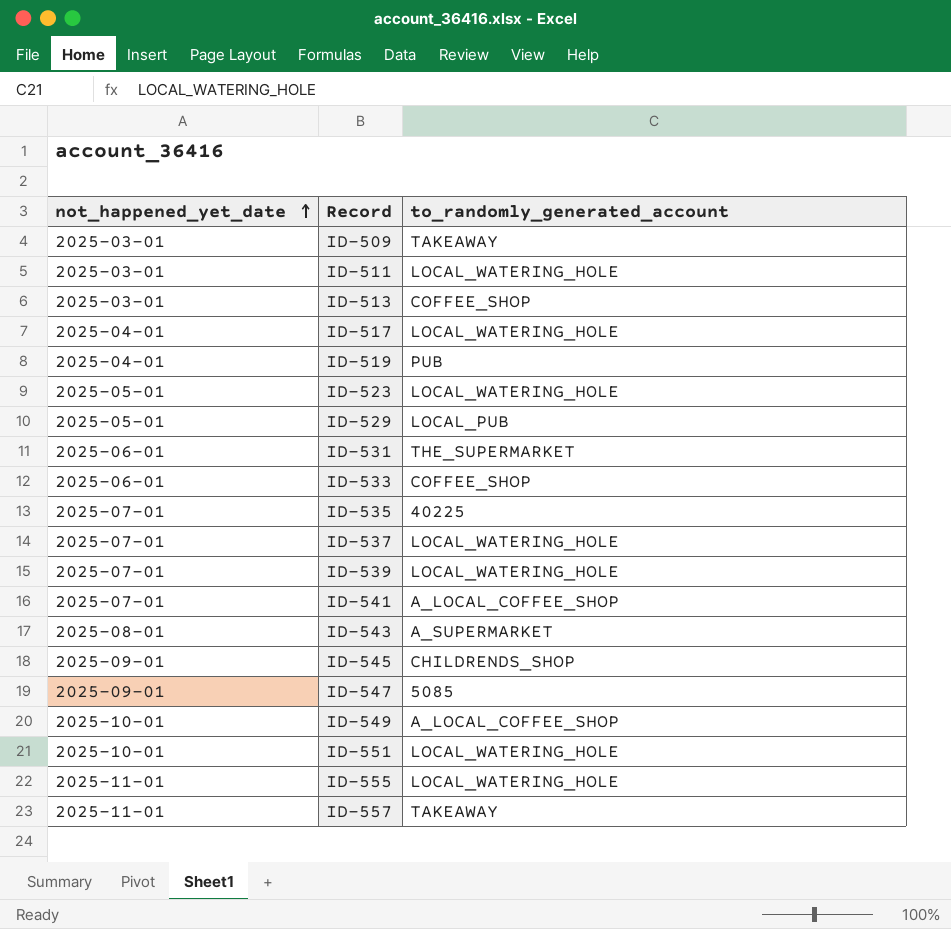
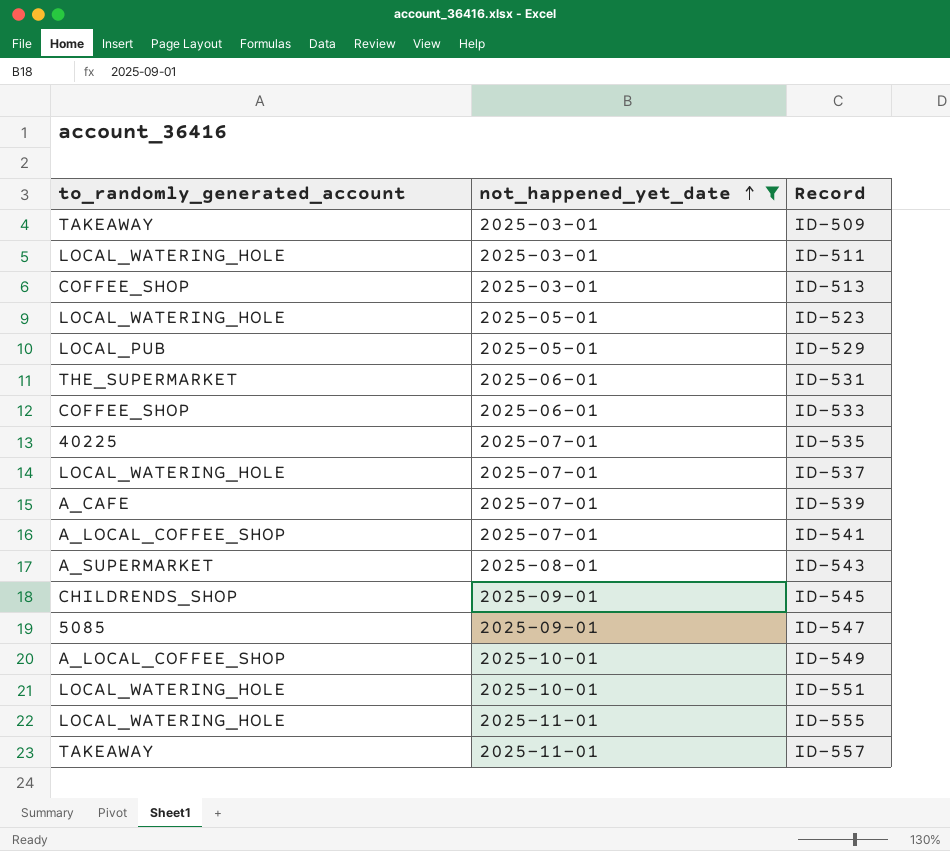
filter: none -> not_happened_yet_date != 2025-04-01
column to_randomly_generated_account | position: 3 -> 1
ID-539 | to_randomly_generated_account: LOCAL_WATERING_HOLE -> A_CAFE

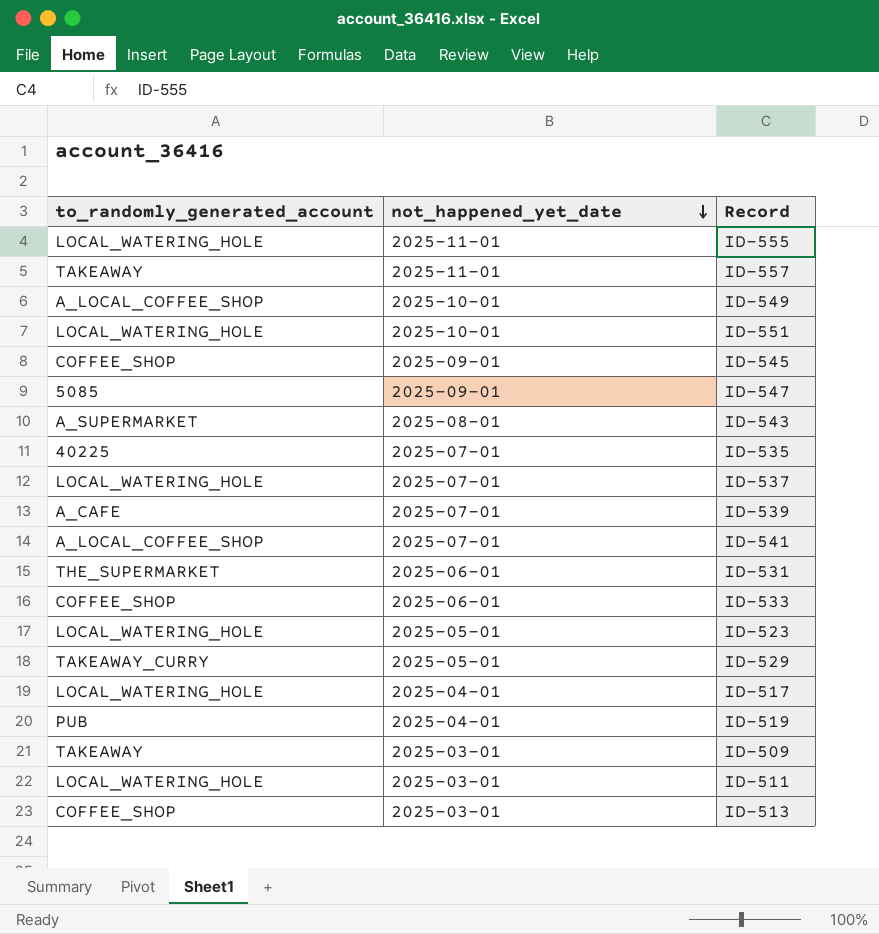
filter: not_happened_yet_date != 2025-04-01 -> none
row order: not_happened_yet_date ascending -> not_happened_yet_date descending
ID-545 | to_randomly_generated_account: CHILDRENDS_SHOP -> COFFEE_SHOP
ID-529 | to_randomly_generated_account: LOCAL_PUB -> TAKEAWAY_CURRY

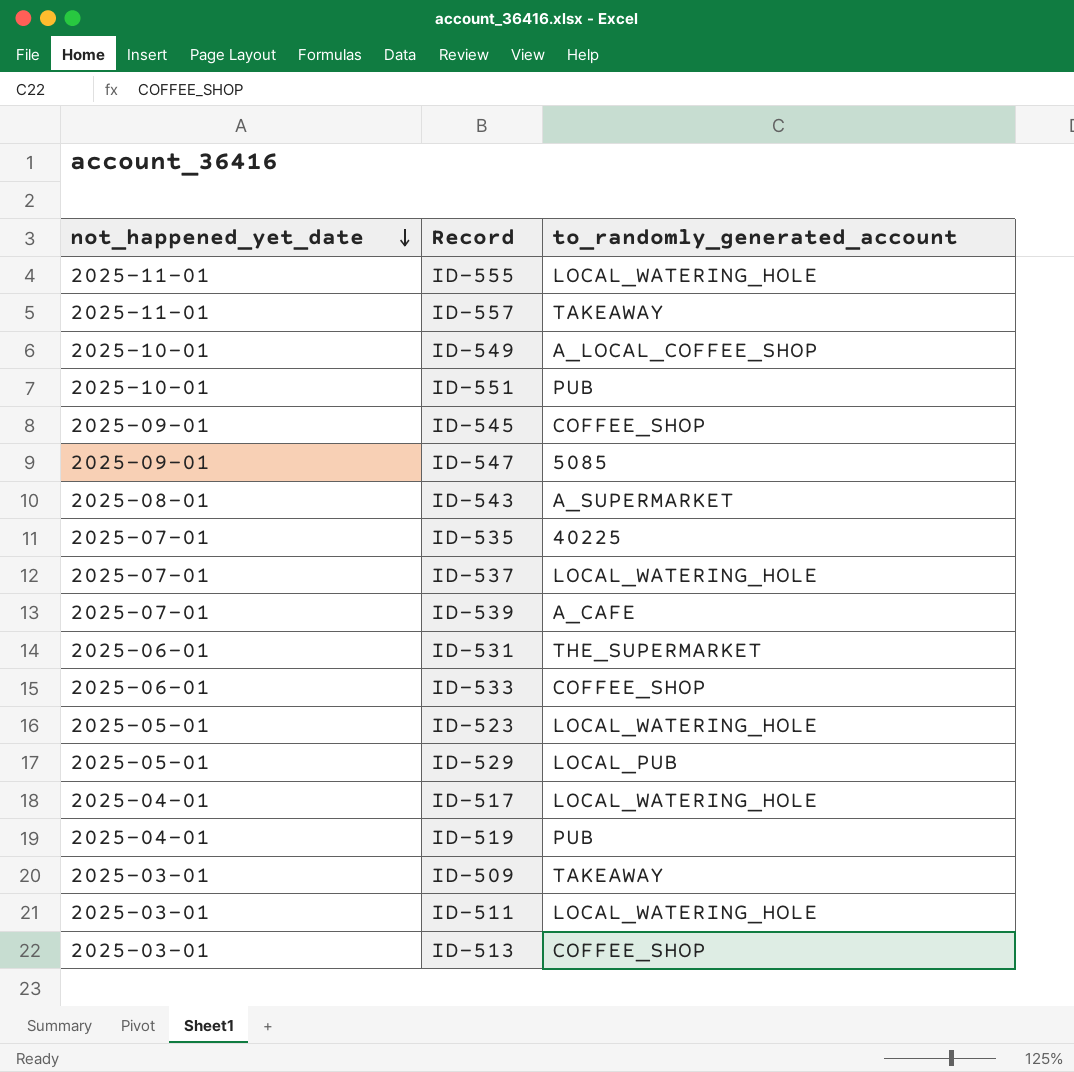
column to_randomly_generated_account | position: 1 -> 3
row ID-541: A_LOCAL_COFFEE_SHOP | 2025-07-01 -> none
ID-551 | to_randomly_generated_account: LOCAL_WATERING_HOLE -> PUB
ID-529 | to_randomly_generated_account: TAKEAWAY_CURRY -> LOCAL_PUB

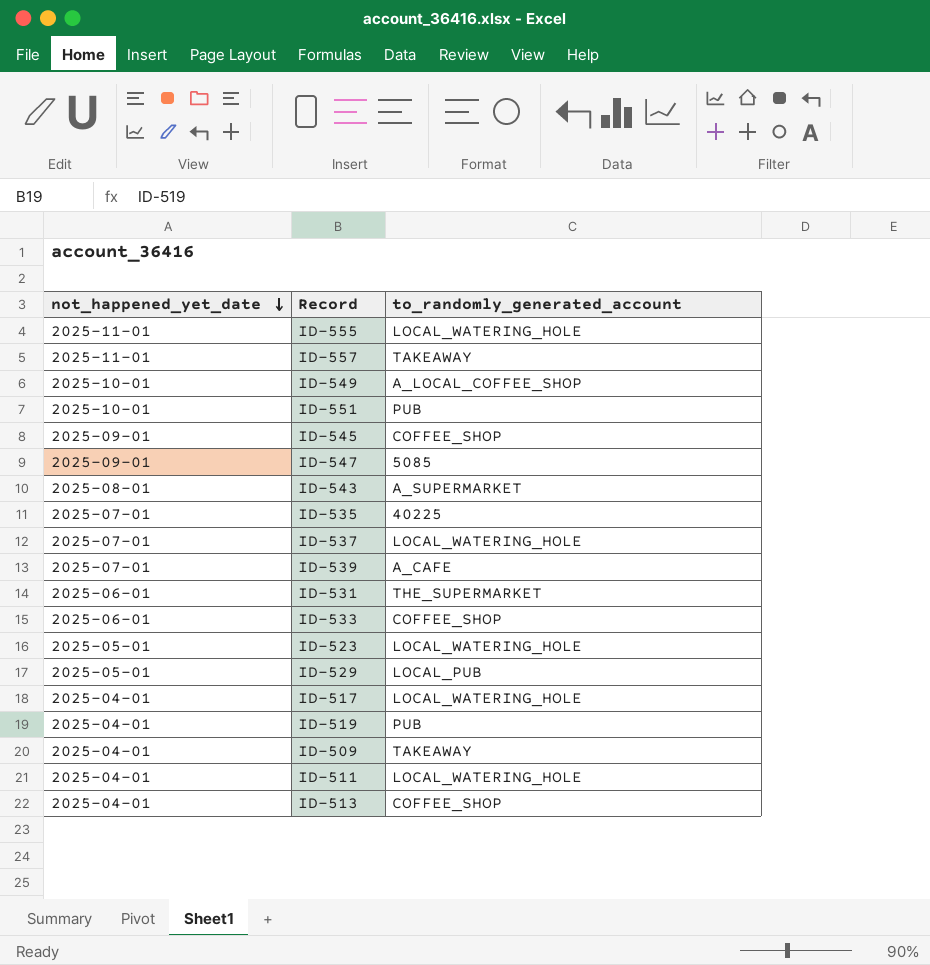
ID-509 | not_happened_yet_date: 2025-03-01 -> 2025-04-01
ID-511 | not_happened_yet_date: 2025-03-01 -> 2025-04-01
ID-513 | not_happened_yet_date: 2025-03-01 -> 2025-04-01

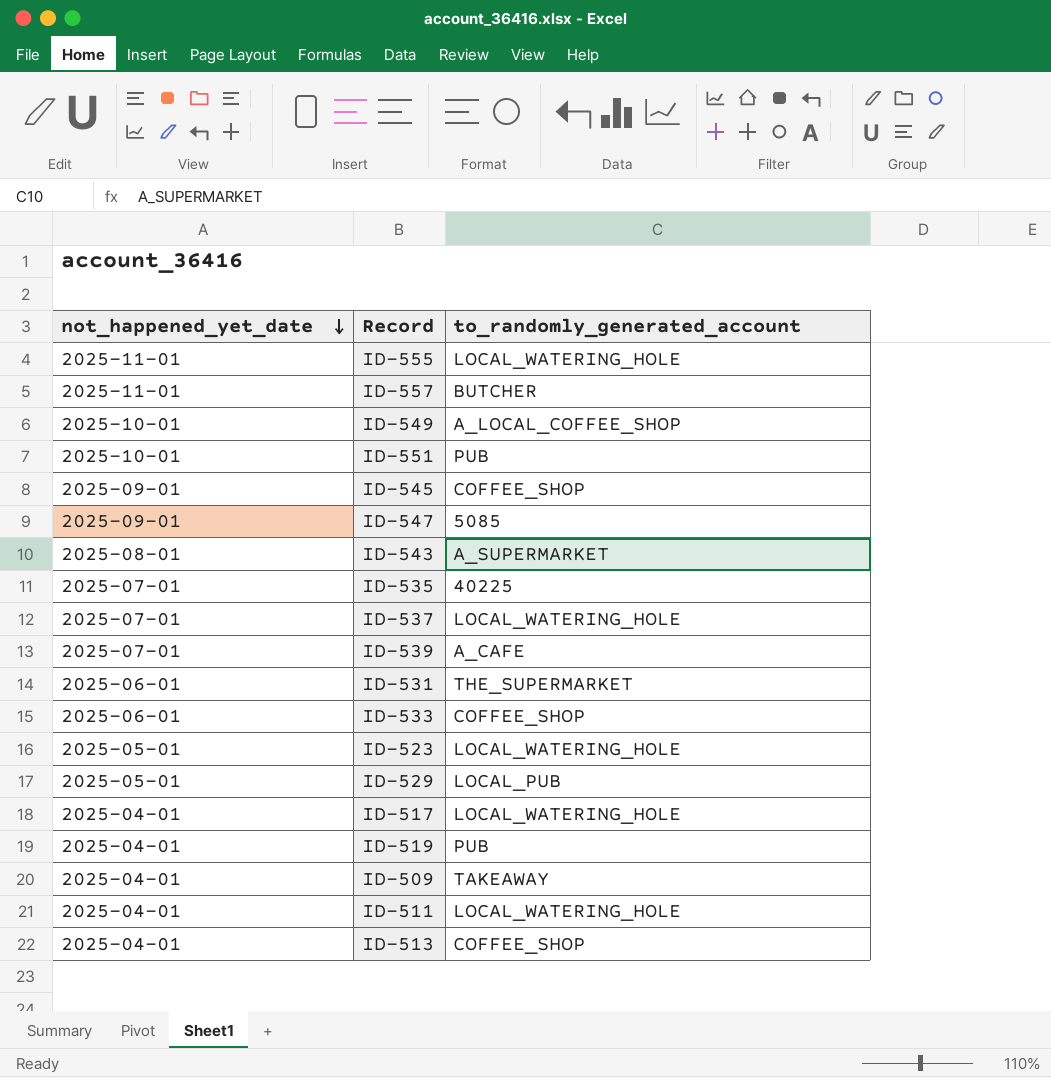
ID-557 | to_randomly_generated_account: TAKEAWAY -> BUTCHER

